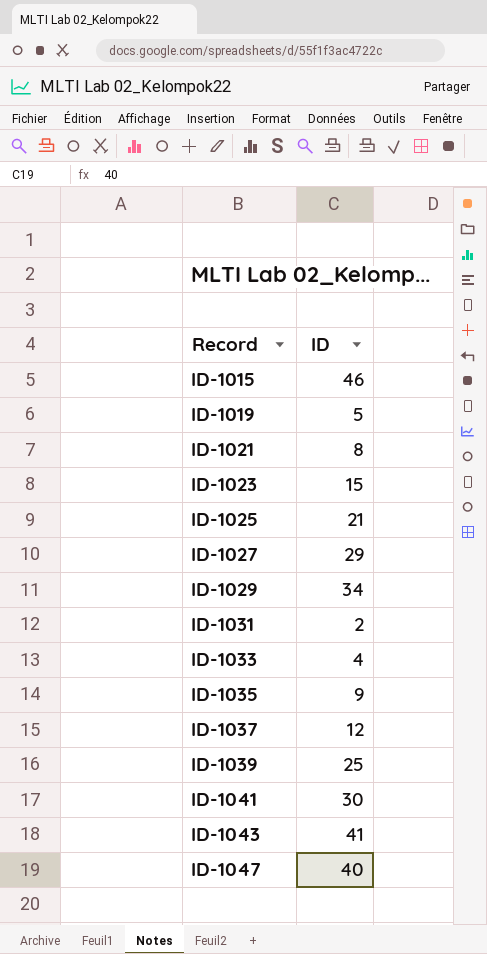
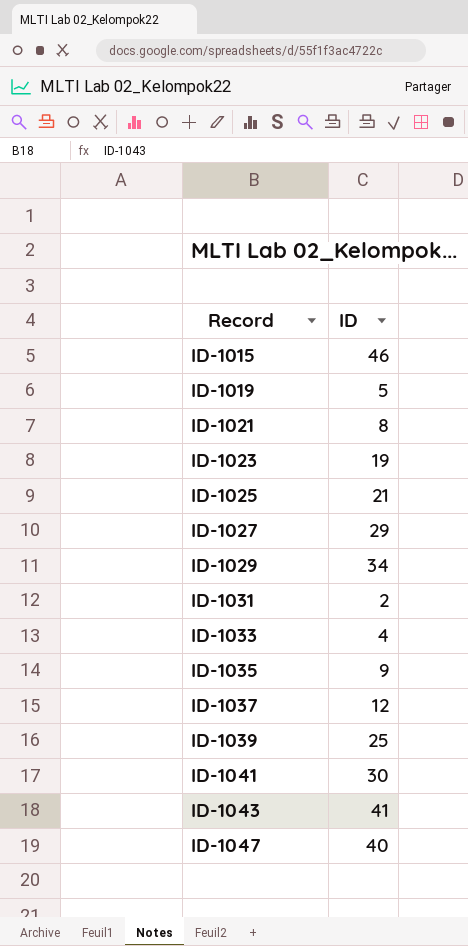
ID-1023 | ID: 15 -> 19

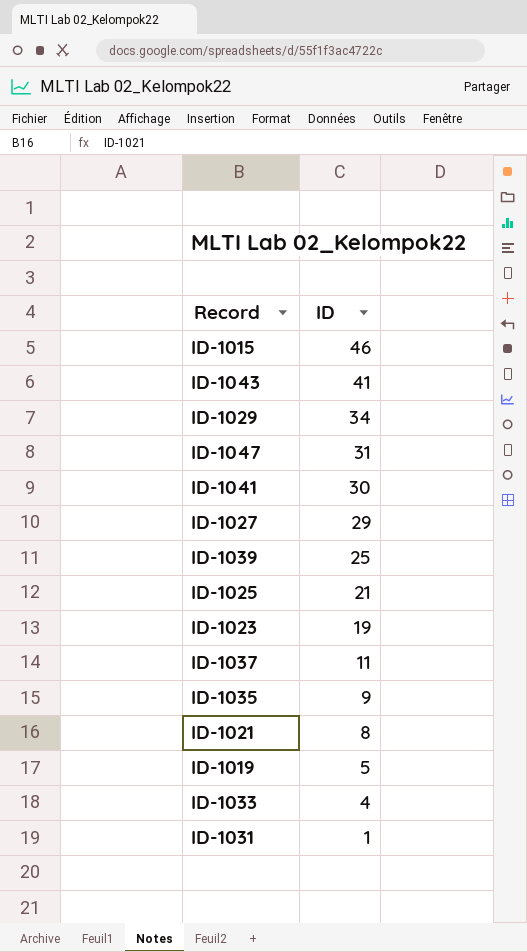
row order: Record ascending -> ID descending
ID-1047 | ID: 40 -> 31
ID-1037 | ID: 12 -> 11
ID-1031 | ID: 2 -> 1

